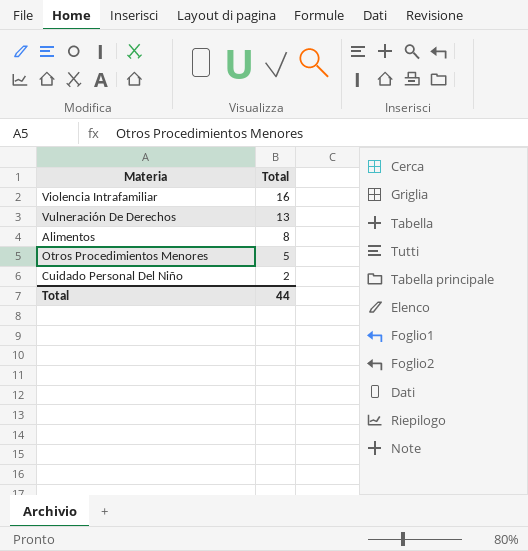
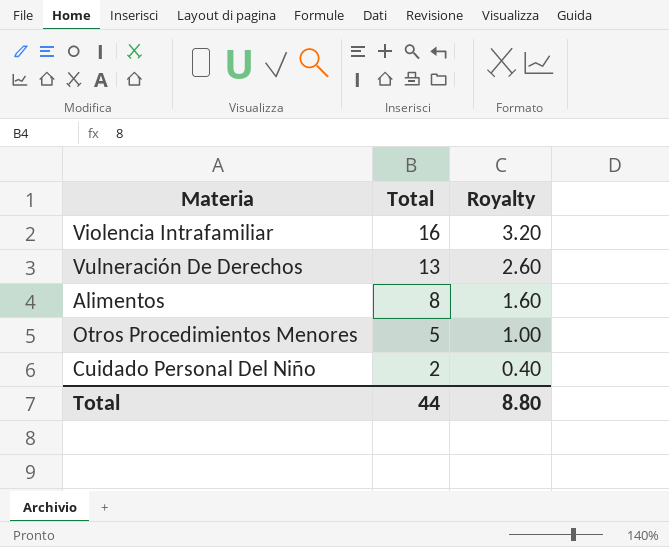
column Royalty | formula: none -> [Total] * 0.2

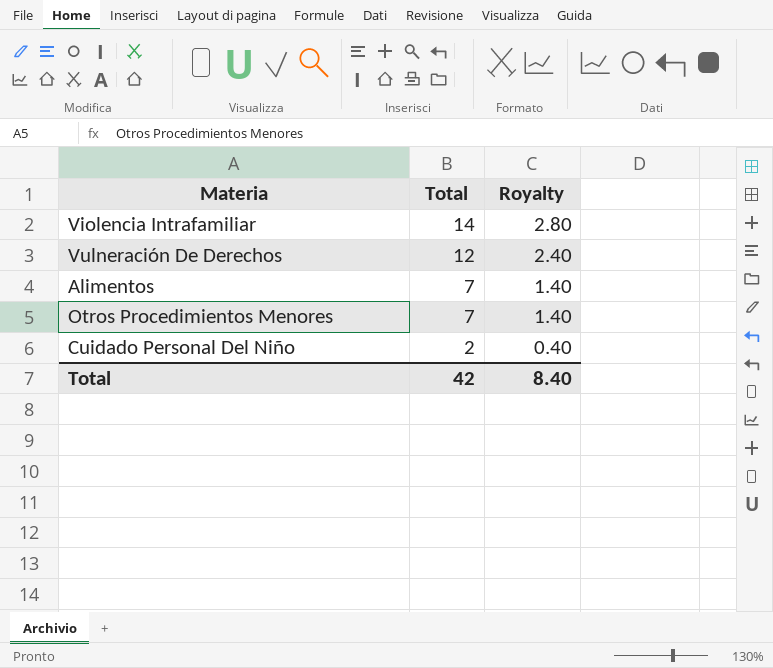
Violencia Intrafamiliar | Total: 16 -> 14
Violencia Intrafamiliar | Royalty: 3.20 -> 2.80
Vulneración De Derechos | Total: 13 -> 12
Vulneración De Derechos | Royalty: 2.60 -> 2.40
Alimentos | Total: 8 -> 7
Alimentos | Royalty: 1.60 -> 1.40
Otros Procedimientos Menores | Total: 5 -> 7
Otros Procedimientos Menores | Royalty: 1.00 -> 1.40
Total | Total: 44 -> 42
Total | Royalty: 8.80 -> 8.40

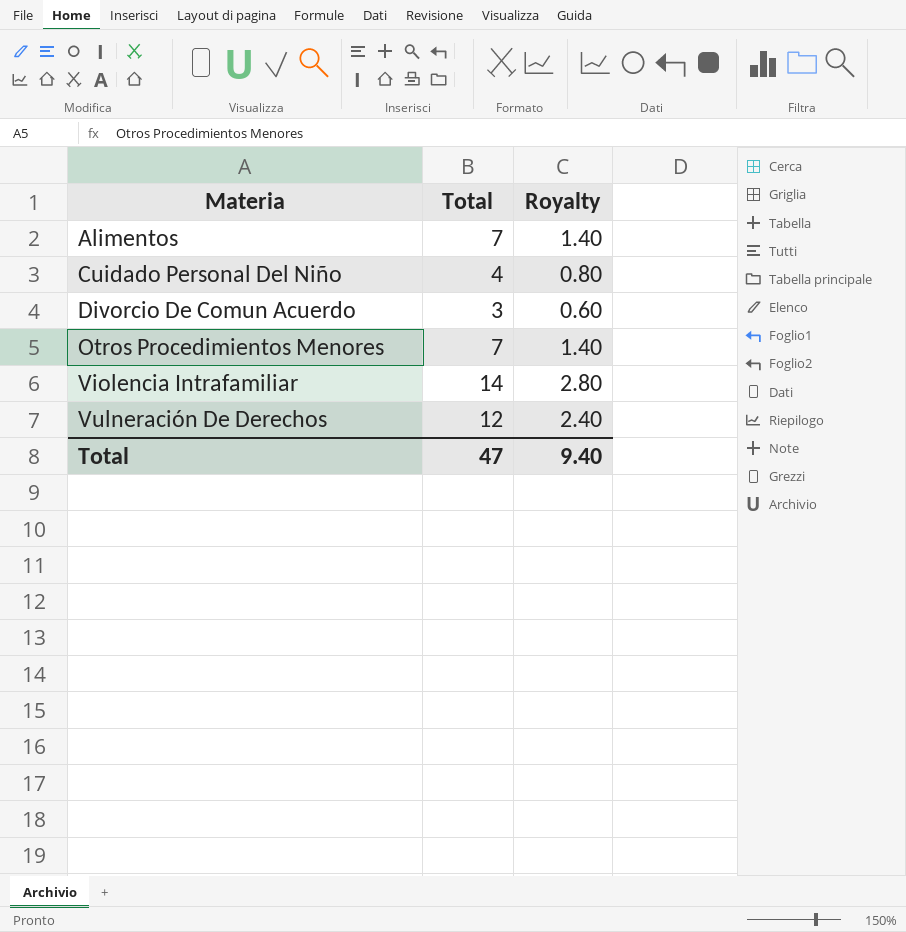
row order: Total descending -> Materia ascending
Cuidado Personal Del Niño | Total: 2 -> 4
Cuidado Personal Del Niño | Royalty: 0.40 -> 0.80
row Divorcio De Comun Acuerdo: none -> 3 | 0.60
Total | Total: 42 -> 47
Total | Royalty: 8.40 -> 9.40

